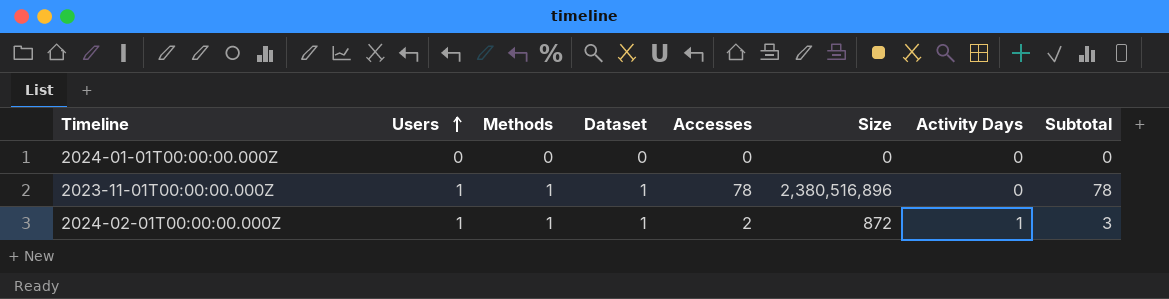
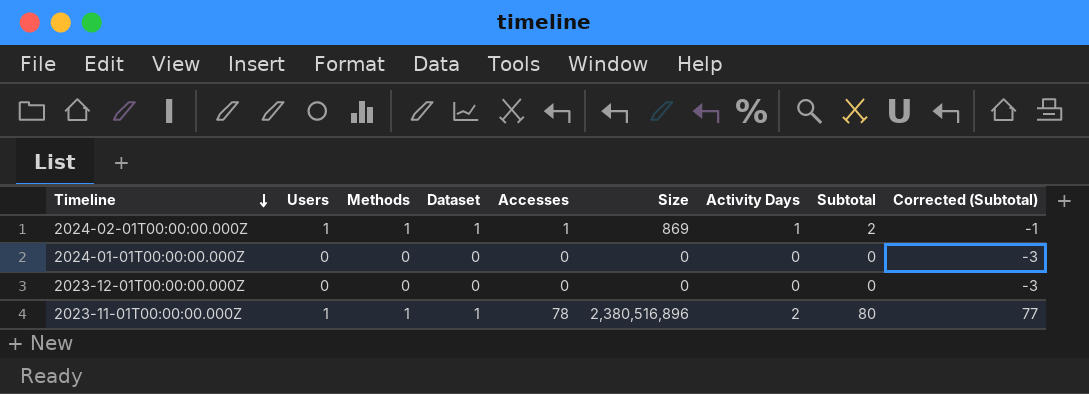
row order: Users ascending -> Timeline descending
column Corrected (Subtotal) | formula: none -> [Subtotal] - 3
2024-02-01T00:00:00.000Z | Accesses: 2 -> 1
2024-02-01T00:00:00.000Z | Size: 872 -> 869
2024-02-01T00:00:00.000Z | Subtotal: 3 -> 2
row 2023-12-01T00:00:00.000Z: none -> 0 | 0 | 0 | 0 | 0 | 0 | 0 | -3
2023-11-01T00:00:00.000Z | Activity Days: 0 -> 2
2023-11-01T00:00:00.000Z | Subtotal: 78 -> 80

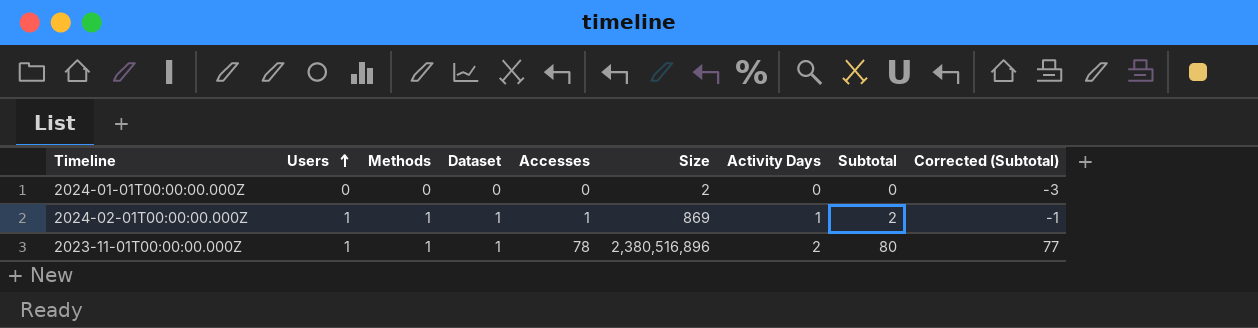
row order: Timeline descending -> Users ascending
row 2023-12-01T00:00:00.000Z: 0 | 0 | 0 | 0 | 0 | 0 | 0 | -3 -> none
2024-01-01T00:00:00.000Z | Size: 0 -> 2

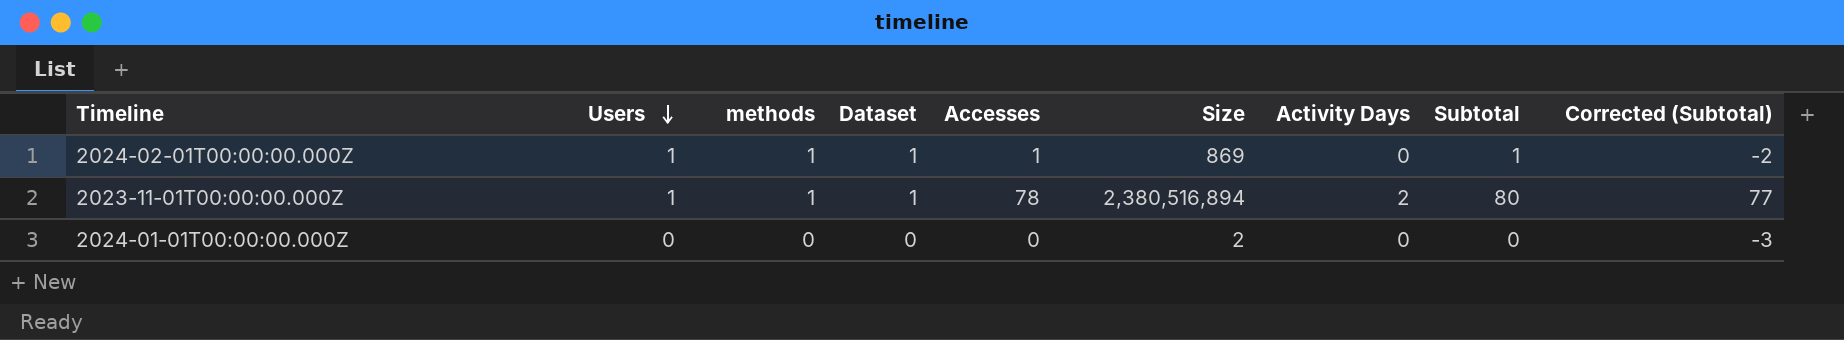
row order: Users ascending -> Users descending
column name: Methods -> methods
2024-02-01T00:00:00.000Z | Activity Days: 1 -> 0
2024-02-01T00:00:00.000Z | Subtotal: 2 -> 1
2024-02-01T00:00:00.000Z | Corrected (Subtotal): -1 -> -2
2023-11-01T00:00:00.000Z | Size: 2,380,516,896 -> 2,380,516,894

